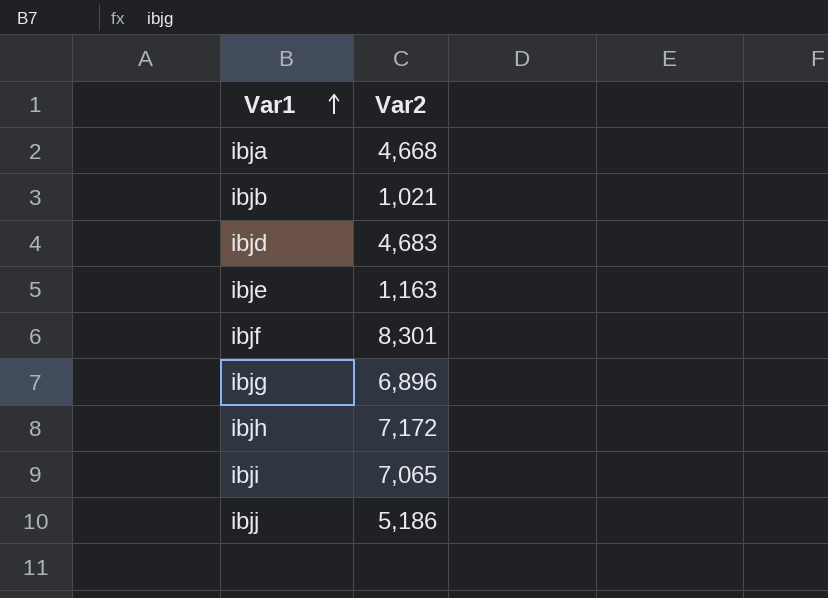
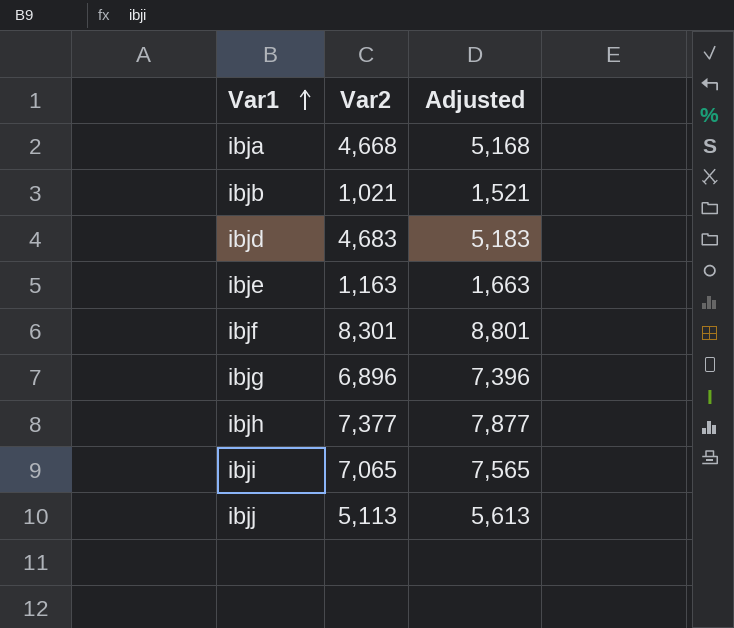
column Adjusted | formula: none -> [Var2] + 500
ibjh | Var2: 7,172 -> 7,377
ibjj | Var2: 5,186 -> 5,113

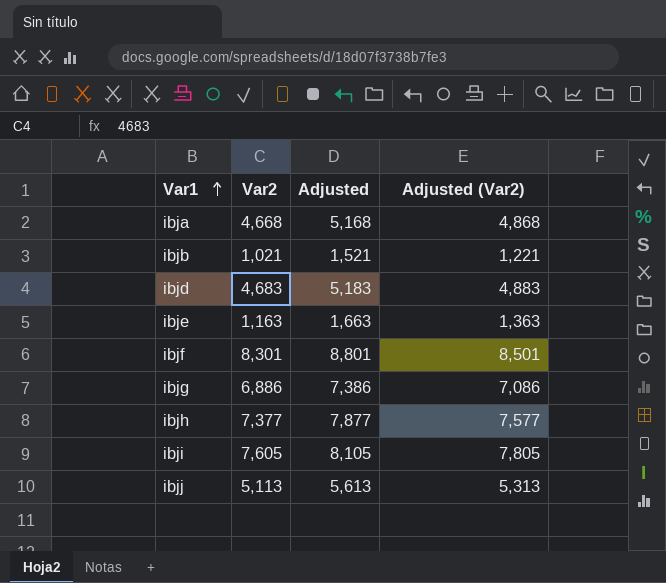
column Adjusted (Var2) | formula: none -> [Var2] + 200
ibjg | Var2: 6,896 -> 6,886
ibjg | Adjusted: 7,396 -> 7,386
ibji | Var2: 7,065 -> 7,605
ibji | Adjusted: 7,565 -> 8,105

